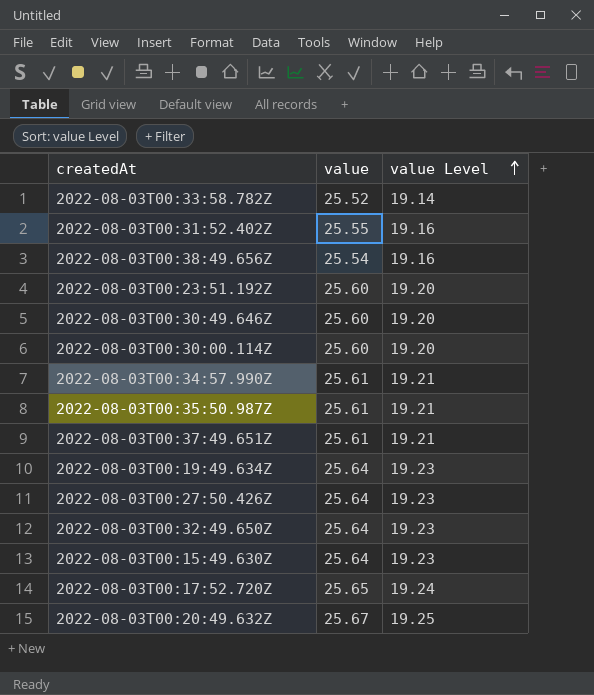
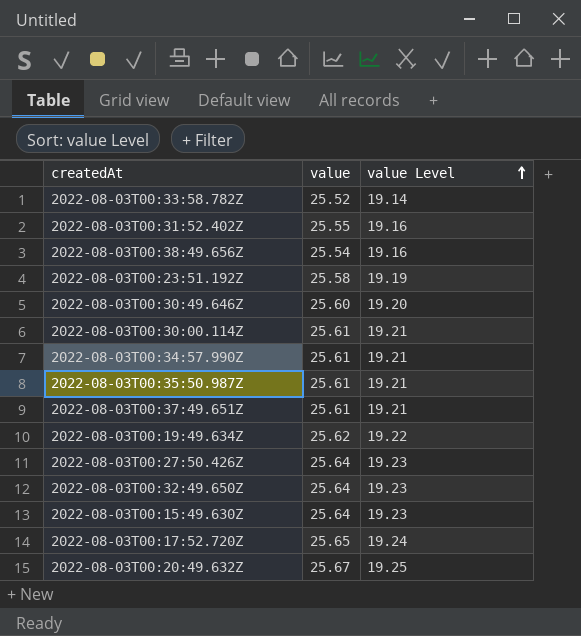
2022-08-03T00:23:51.192Z | value: 25.60 -> 25.58
2022-08-03T00:23:51.192Z | value Level: 19.20 -> 19.19
2022-08-03T00:30:00.114Z | value: 25.60 -> 25.61
2022-08-03T00:30:00.114Z | value Level: 19.20 -> 19.21
2022-08-03T00:19:49.634Z | value: 25.64 -> 25.62
2022-08-03T00:19:49.634Z | value Level: 19.23 -> 19.22

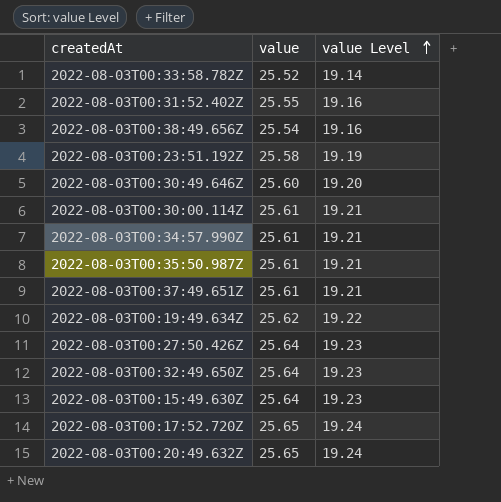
2022-08-03T00:20:49.632Z | value: 25.67 -> 25.65
2022-08-03T00:20:49.632Z | value Level: 19.25 -> 19.24

